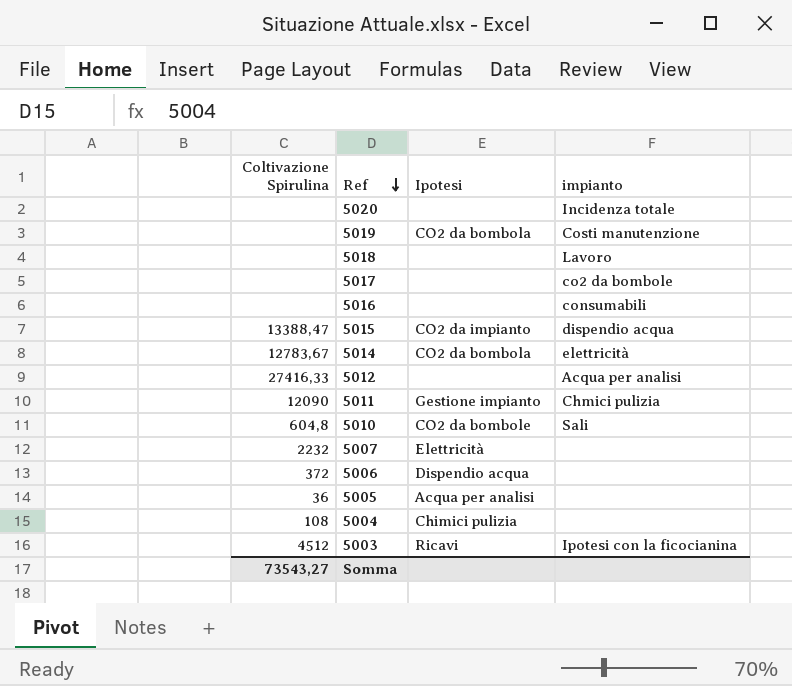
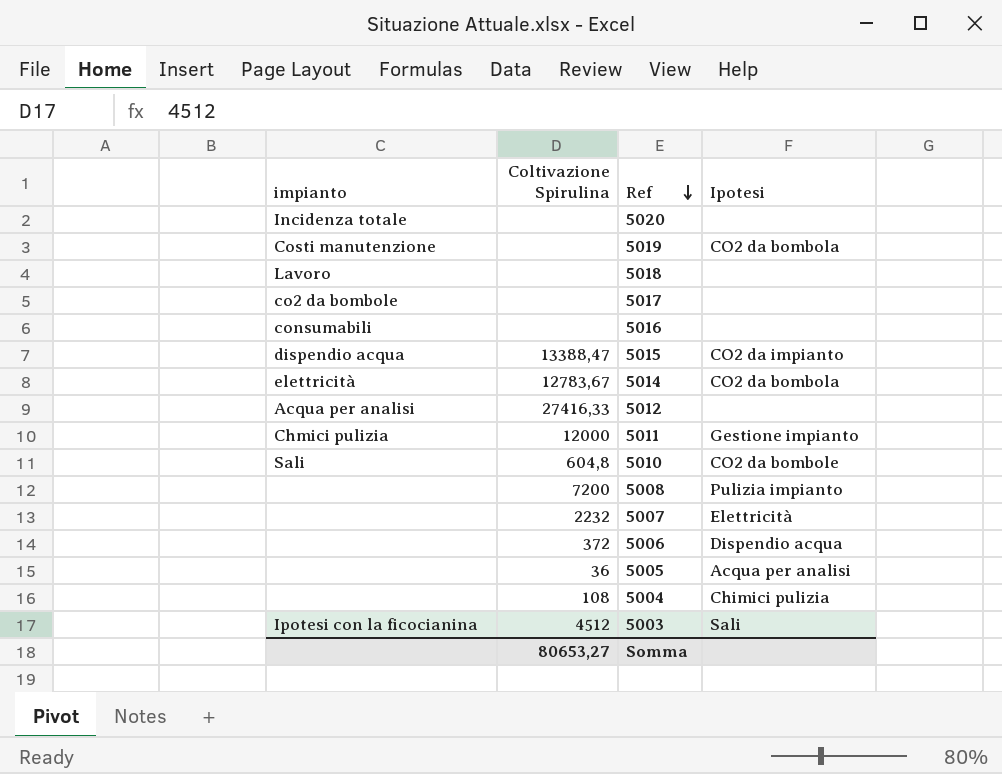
column impianto | position: 4 -> 1
5011 | Coltivazione Spirulina: 12090 -> 12000
row 5008: none -> none | 7200 | Pulizia impianto
5003 | Ipotesi: Ricavi -> Sali
Somma | Coltivazione Spirulina: 73543,27 -> 80653,27

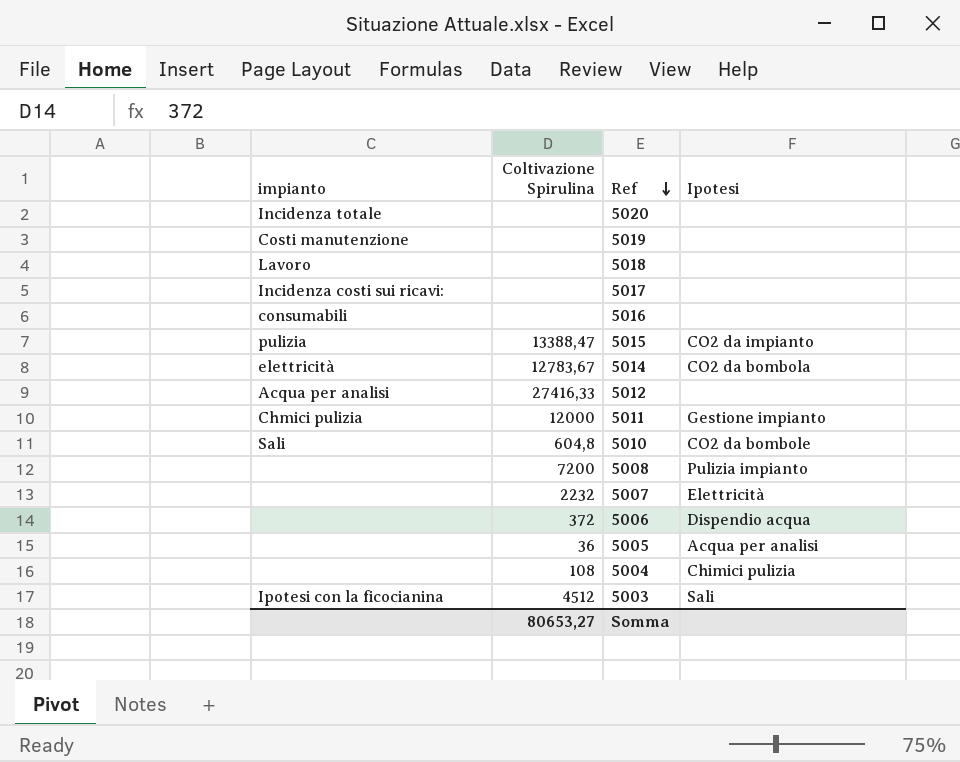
5019 | Ipotesi: CO2 da bombola -> none
5017 | impianto: co2 da bombole -> Incidenza costi sui ricavi:
5015 | impianto: dispendio acqua -> pulizia

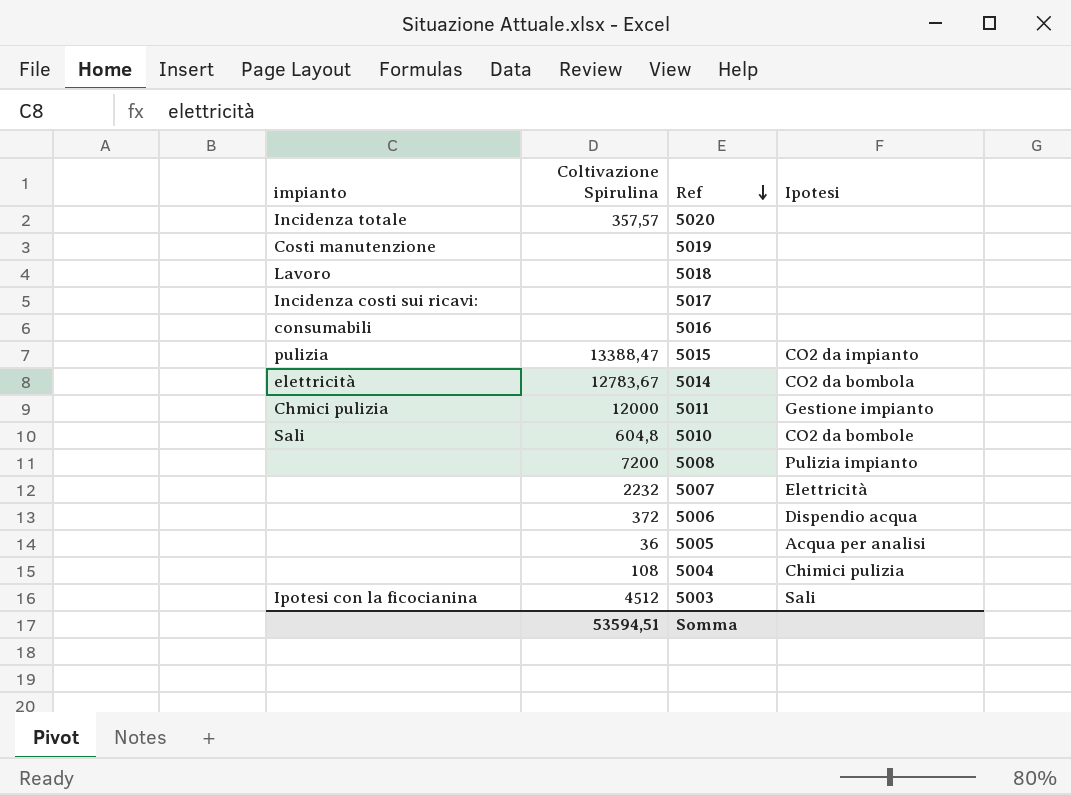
row 5012: Acqua per analisi | 27416,33 | none -> none
5020 | Coltivazione Spirulina: none -> 357,57
Somma | Coltivazione Spirulina: 80653,27 -> 53594,51

